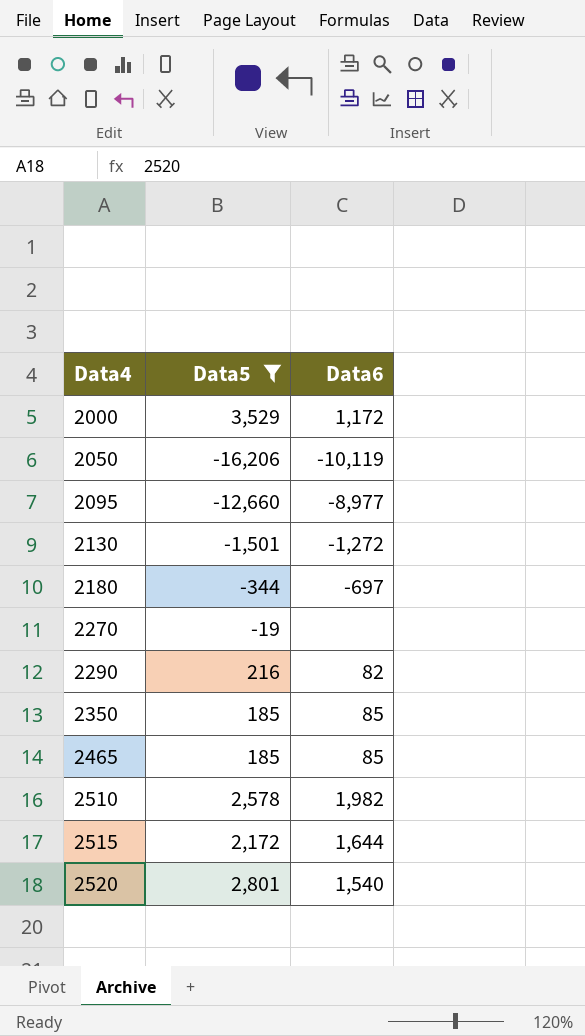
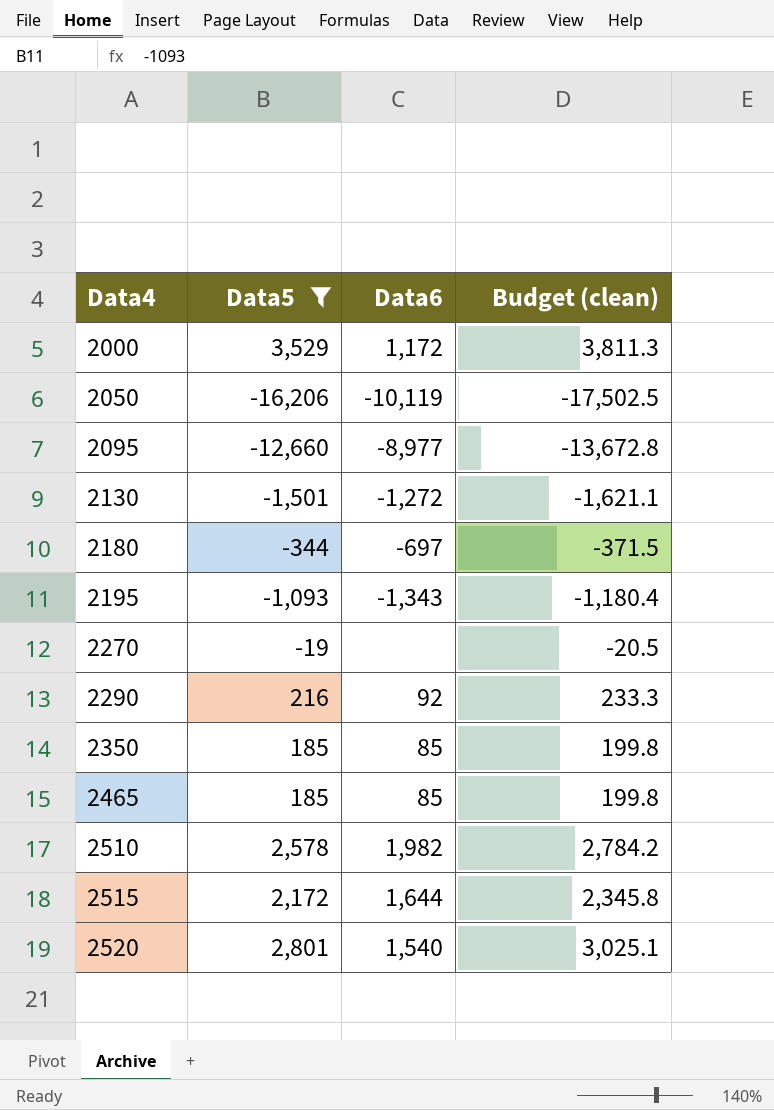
column Budget (clean) | formula: none -> [Data5] * 1.08
row 2195: none -> -1,093 | -1,343 | -1,180.4
2290 | Data6: 82 -> 92

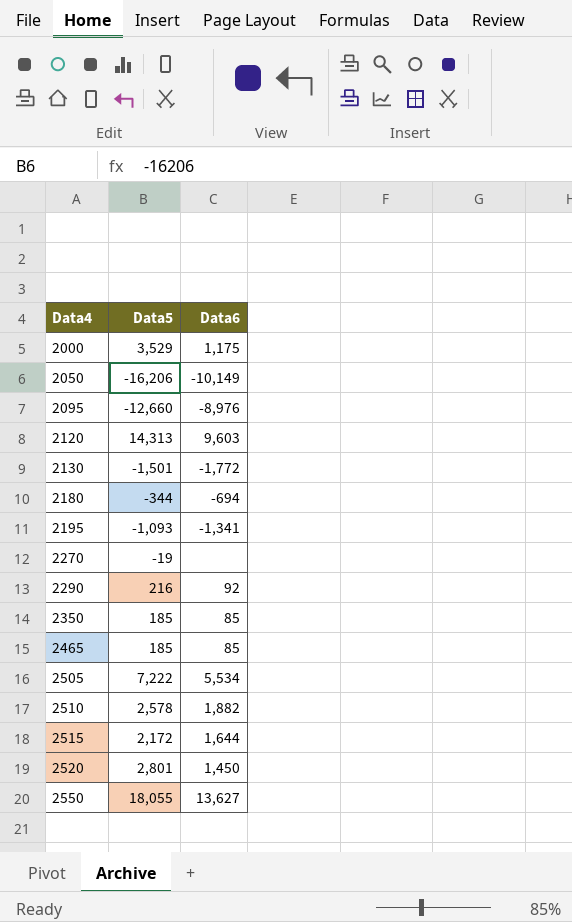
filter: Data5 <= 3,529 -> none
column Budget (clean) | formula: [Data5] * 1.08 -> none
2000 | Data6: 1,172 -> 1,175
2050 | Data6: -10,119 -> -10,149
2095 | Data6: -8,977 -> -8,976
2130 | Data6: -1,272 -> -1,772
2180 | Data6: -697 -> -694
2195 | Data6: -1,343 -> -1,341
2510 | Data6: 1,982 -> 1,882
2520 | Data6: 1,540 -> 1,450

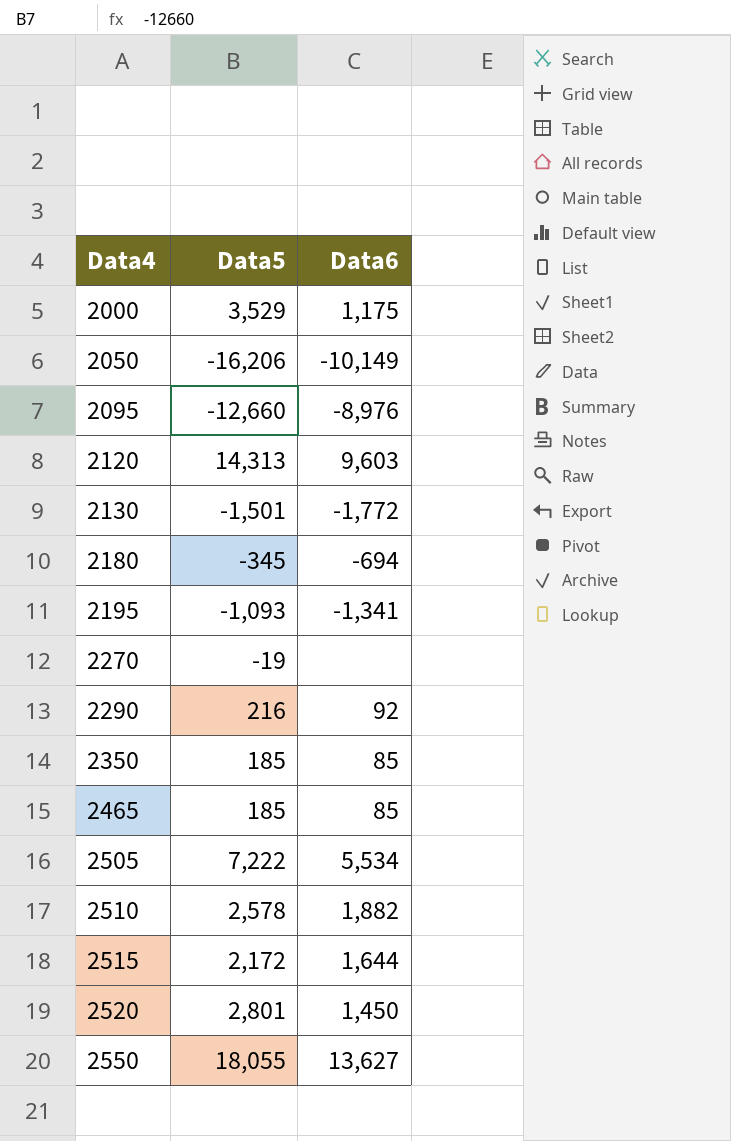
2180 | Data5: -344 -> -345

